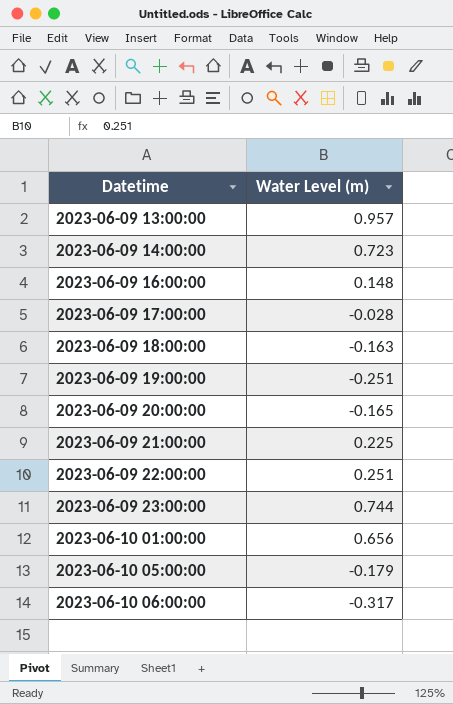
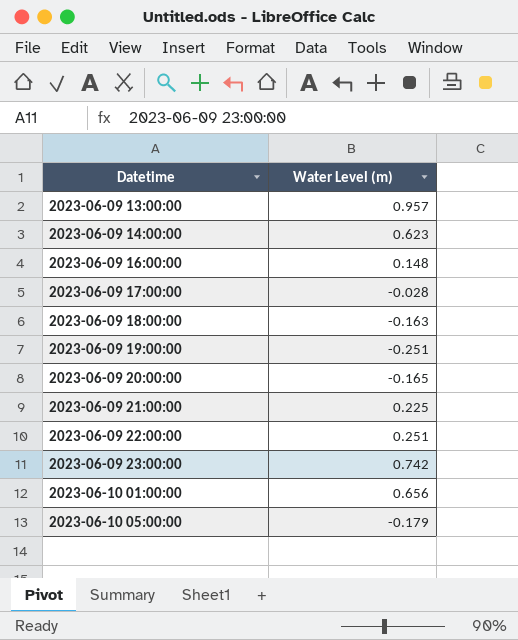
row 2023-06-10 06:00:00: -0.317 -> none
2023-06-09 14:00:00 | Water Level (m): 0.723 -> 0.623
2023-06-09 23:00:00 | Water Level (m): 0.744 -> 0.742

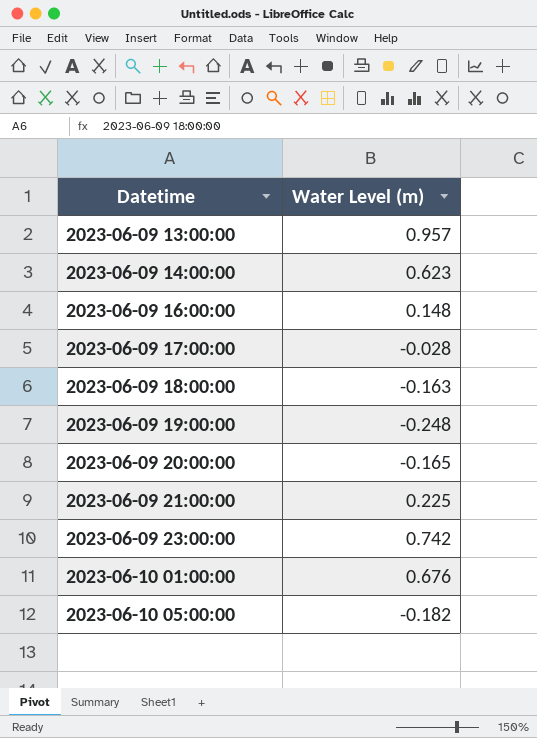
row 2023-06-09 22:00:00: 0.251 -> none
2023-06-09 19:00:00 | Water Level (m): -0.251 -> -0.248
2023-06-10 01:00:00 | Water Level (m): 0.656 -> 0.676
2023-06-10 05:00:00 | Water Level (m): -0.179 -> -0.182

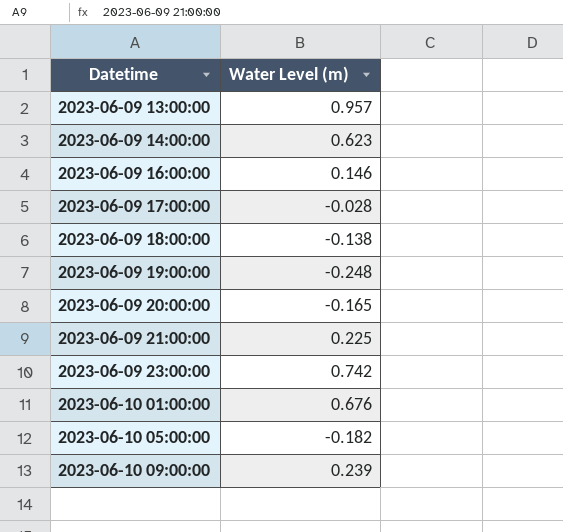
2023-06-09 16:00:00 | Water Level (m): 0.148 -> 0.146
2023-06-09 18:00:00 | Water Level (m): -0.163 -> -0.138
row 2023-06-10 09:00:00: none -> 0.239

